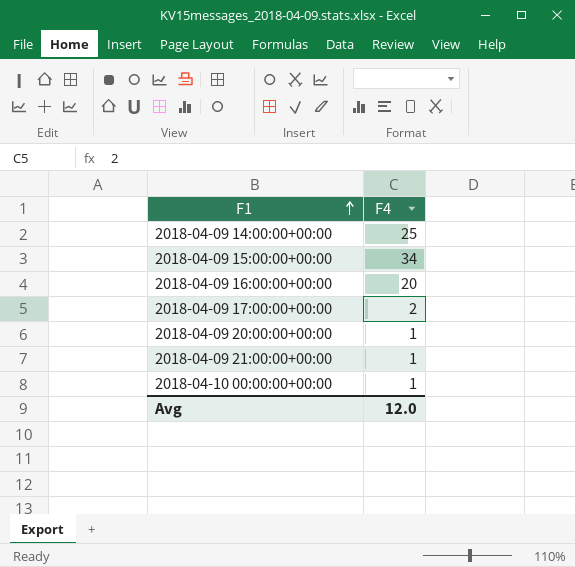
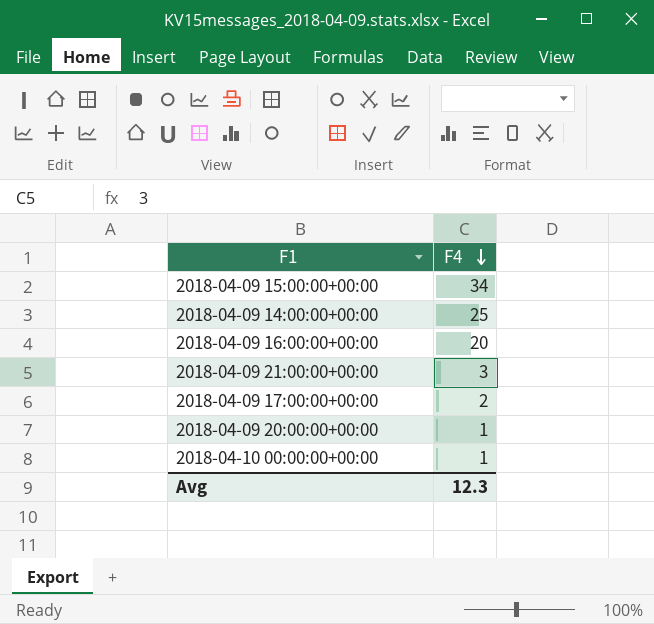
row order: F1 ascending -> F4 descending
2018-04-09 21:00:00+00:00 | F4: 1 -> 3
Avg | F4: 12.0 -> 12.3

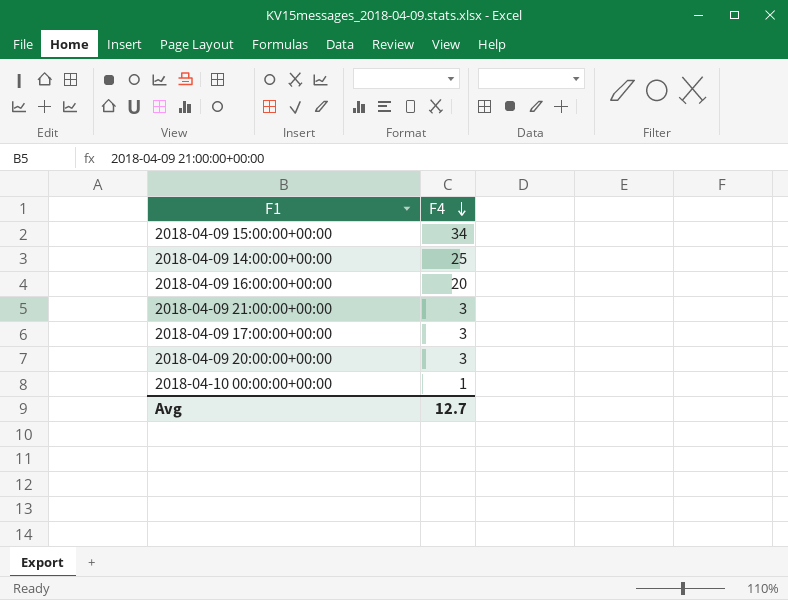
2018-04-09 17:00:00+00:00 | F4: 2 -> 3
2018-04-09 20:00:00+00:00 | F4: 1 -> 3
Avg | F4: 12.3 -> 12.7

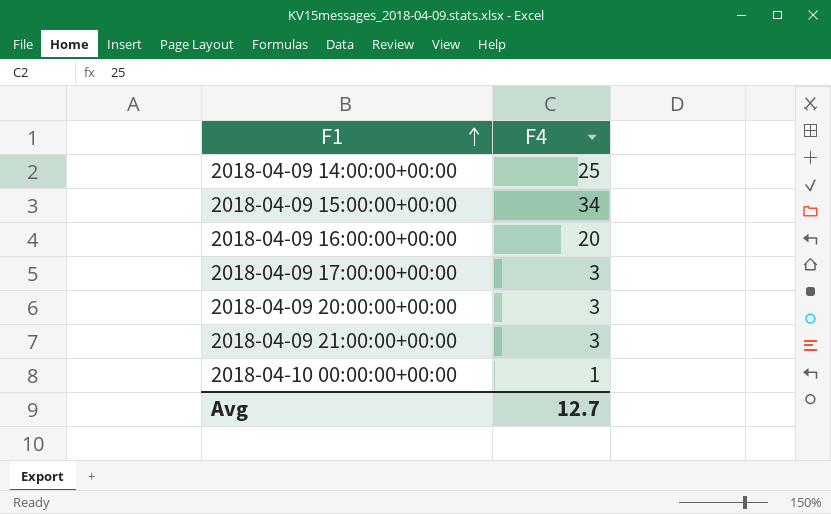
row order: F4 descending -> F1 ascending

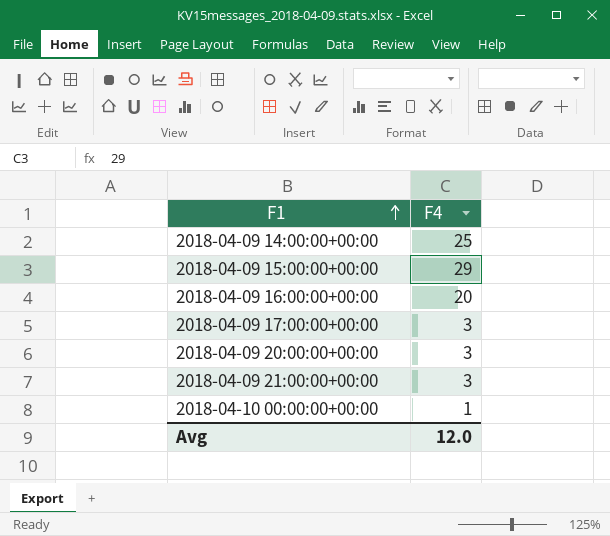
2018-04-09 15:00:00+00:00 | F4: 34 -> 29
Avg | F4: 12.7 -> 12.0

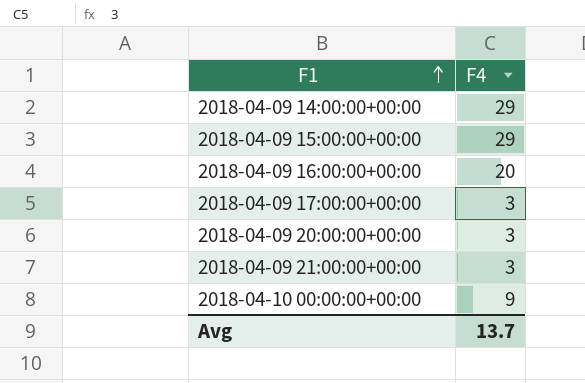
2018-04-09 14:00:00+00:00 | F4: 25 -> 29
2018-04-10 00:00:00+00:00 | F4: 1 -> 9
Avg | F4: 12.0 -> 13.7

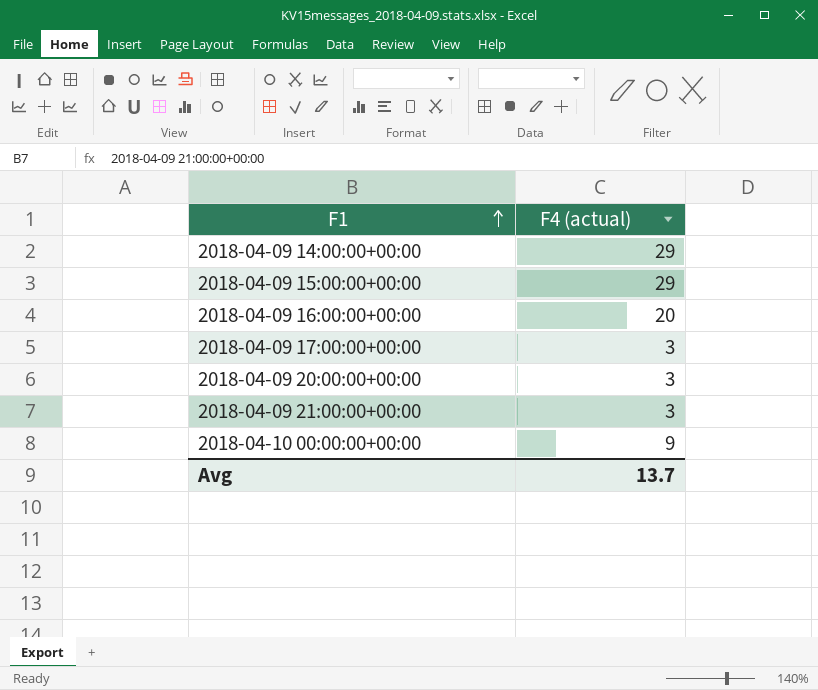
column name: F4 -> F4 (actual)

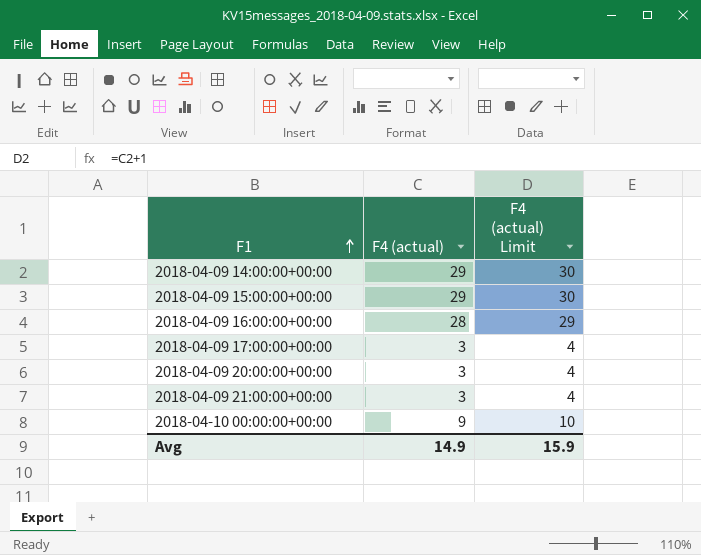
column F4 (actual) Limit | formula: none -> [F4 (actual)] + 1
2018-04-09 16:00:00+00:00 | F4 (actual): 20 -> 28
Avg | F4 (actual): 13.7 -> 14.9

